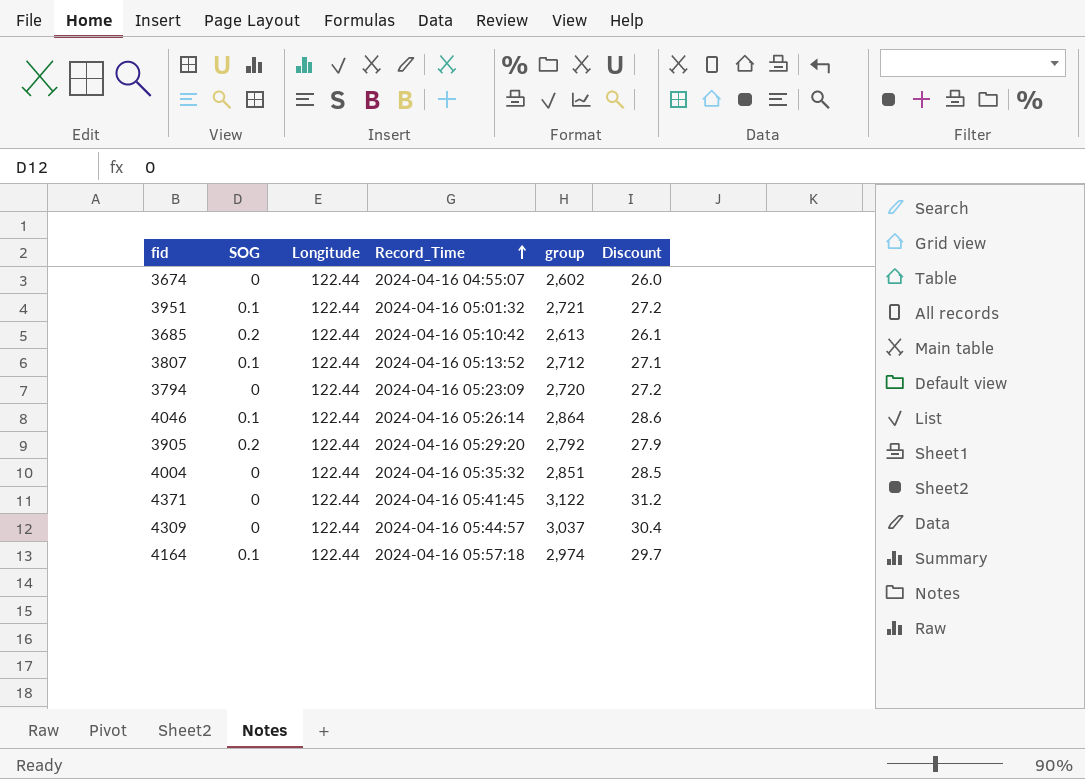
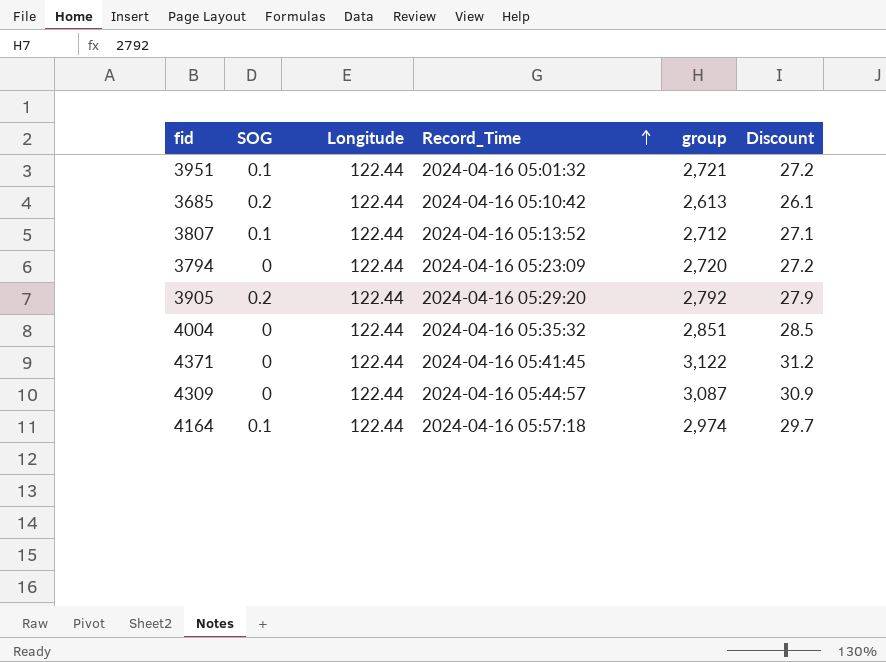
row 3674: 0 | 122.44 | 2024-04-16 04:55:07 | 2,602 | 26.0 -> none
row 4046: 0.1 | 122.44 | 2024-04-16 05:26:14 | 2,864 | 28.6 -> none
4309 | group: 3,037 -> 3,087
4309 | Discount: 30.4 -> 30.9

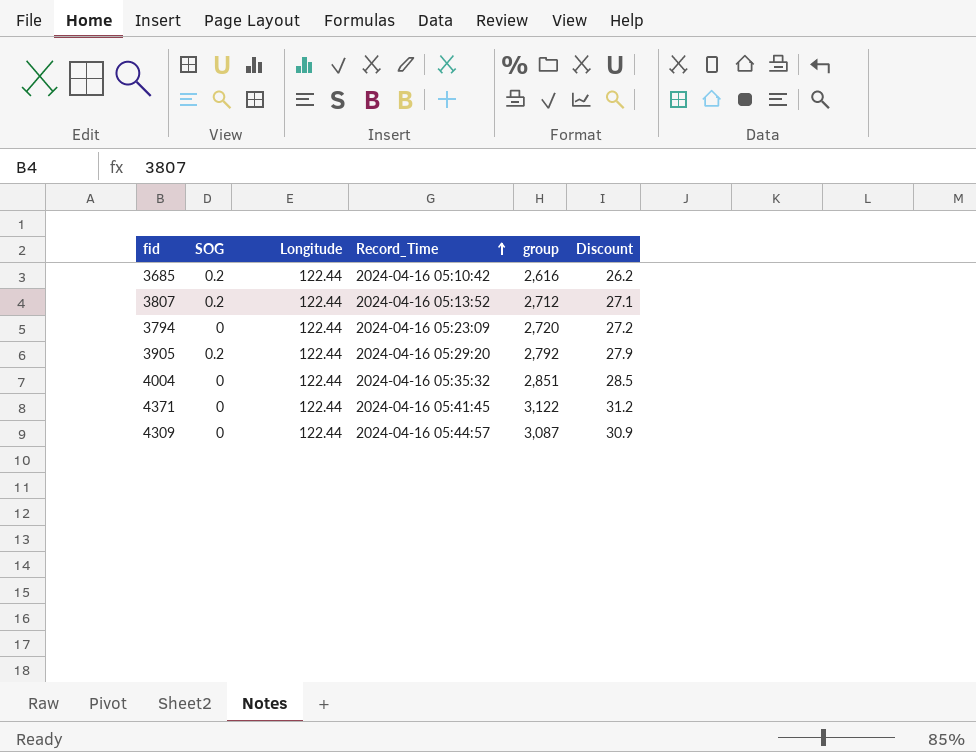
row 3951: 0.1 | 122.44 | 2024-04-16 05:01:32 | 2,721 | 27.2 -> none
row 4164: 0.1 | 122.44 | 2024-04-16 05:57:18 | 2,974 | 29.7 -> none
3685 | group: 2,613 -> 2,616
3685 | Discount: 26.1 -> 26.2
3807 | SOG: 0.1 -> 0.2

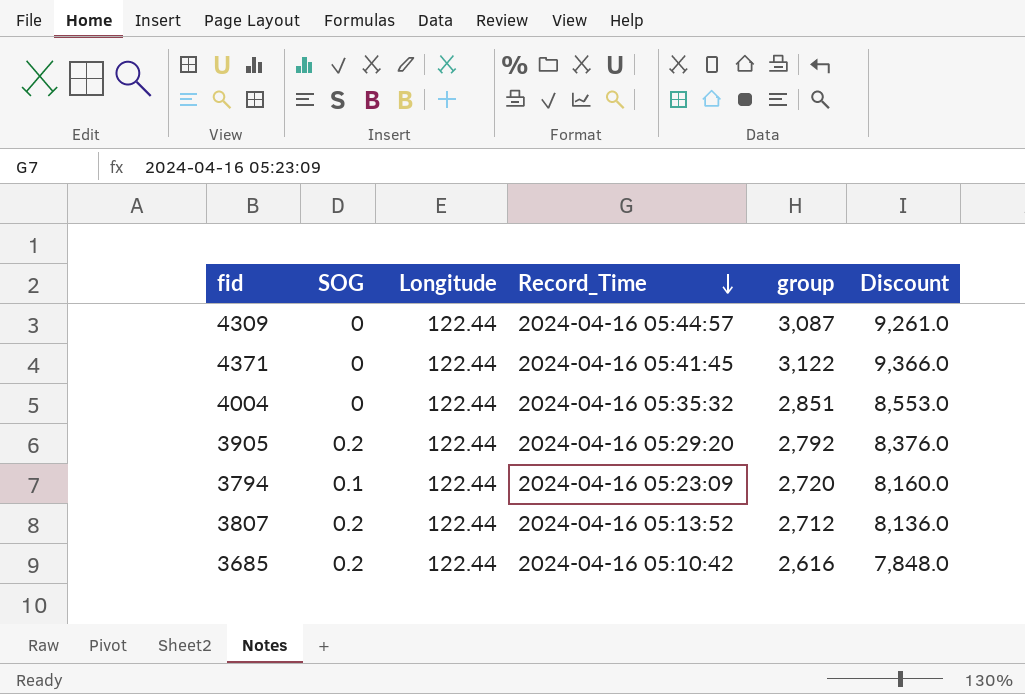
row order: Record_Time ascending -> Record_Time descending
column Discount | formula: [group] * 0.01 -> [group] * 3
3794 | SOG: 0 -> 0.1

